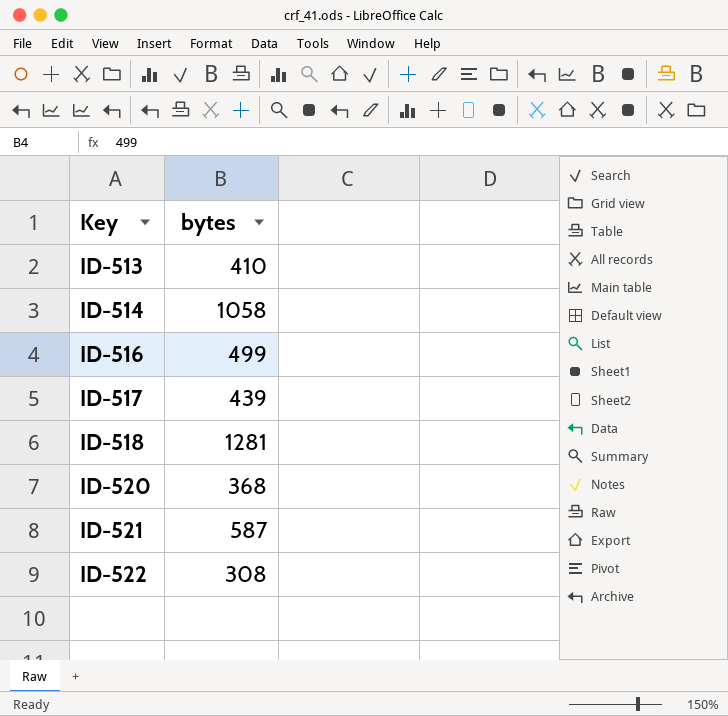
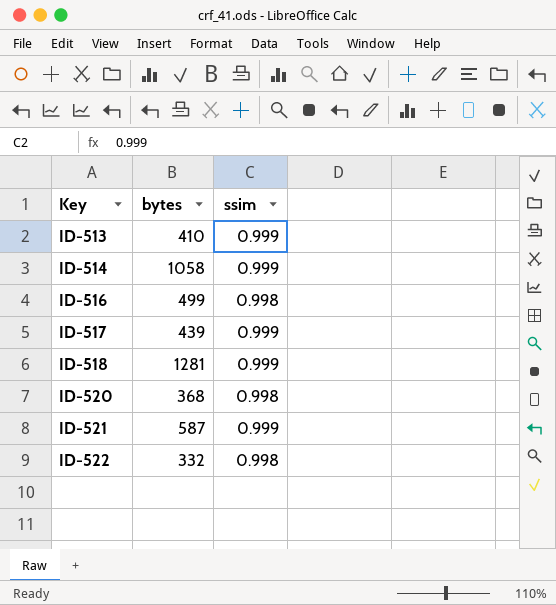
column ssim | position: none -> 3
ID-522 | bytes: 308 -> 332

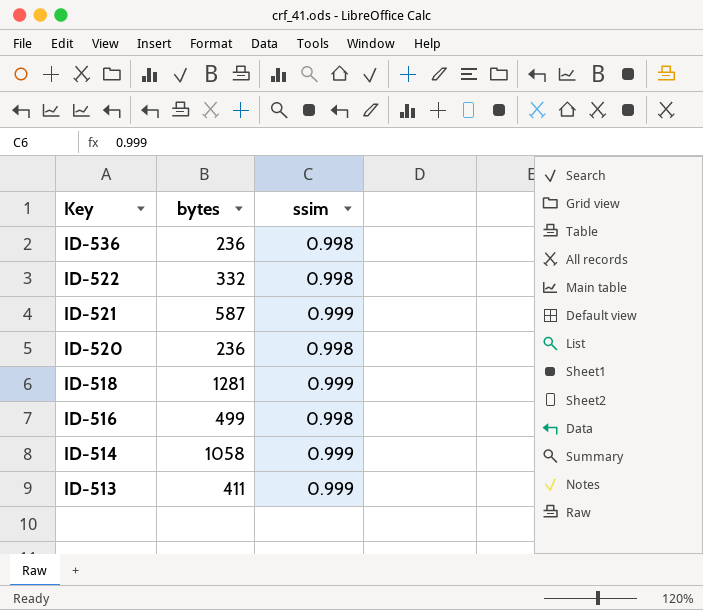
row order: Key ascending -> Key descending
row ID-517: 439 | 0.999 -> none
row ID-536: none -> 236 | 0.998
ID-520 | bytes: 368 -> 236
ID-513 | bytes: 410 -> 411

